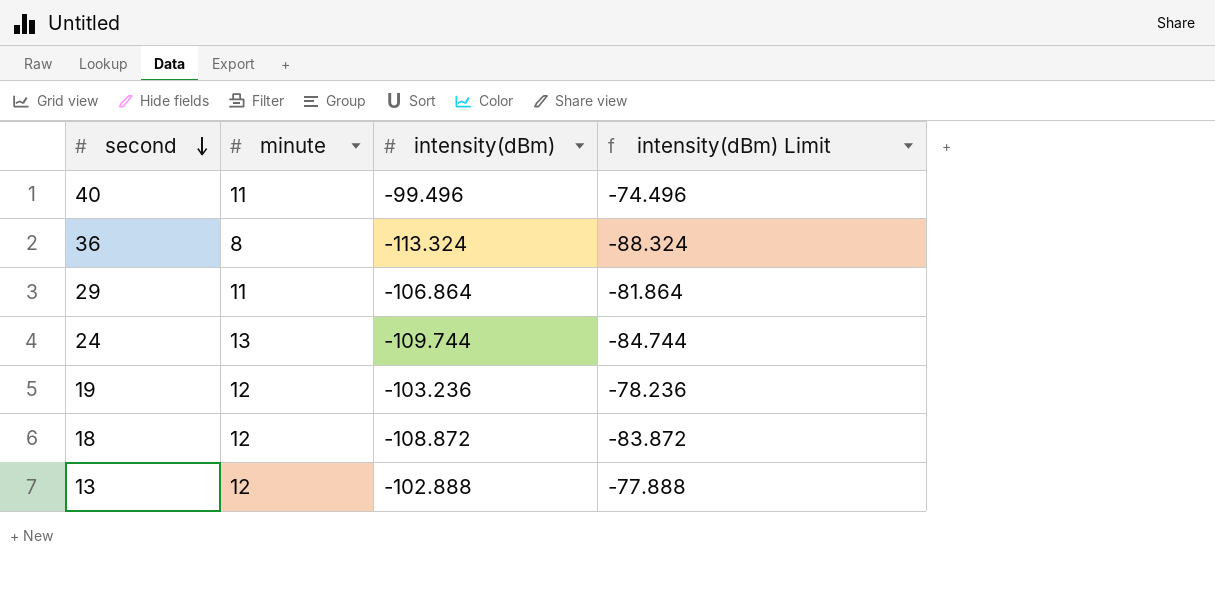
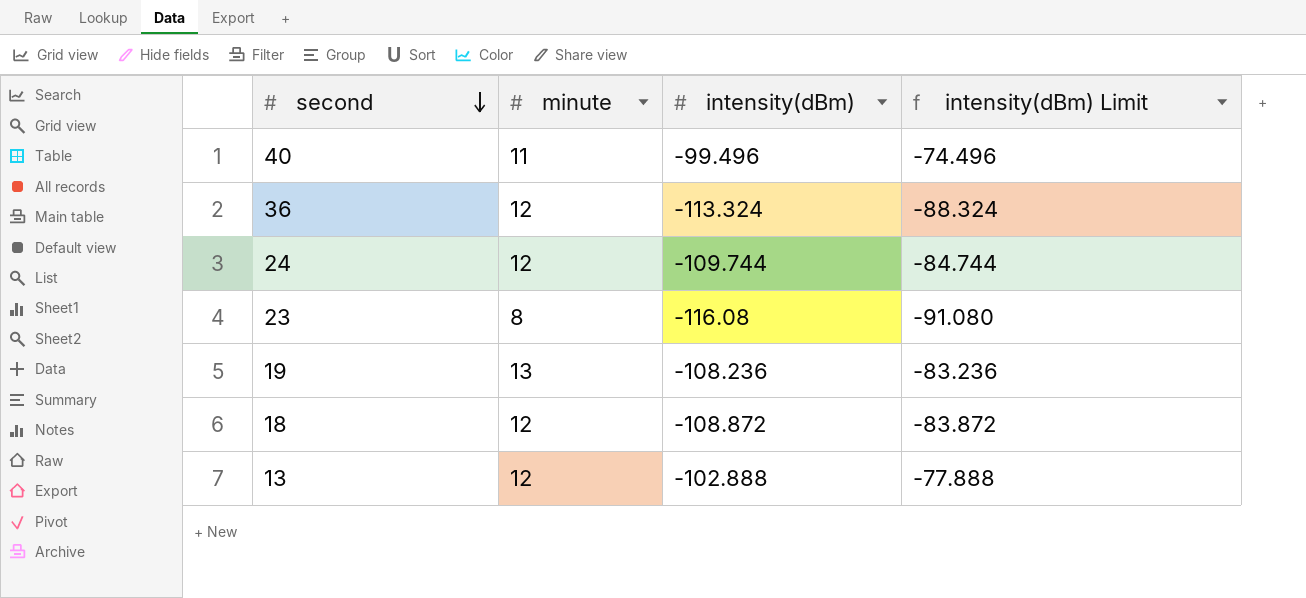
row 29: 11 | -106.864 | -81.864 -> none
36 | minute: 8 -> 12
24 | minute: 13 -> 12
row 23: none -> 8 | -116.08 | -91.080
19 | minute: 12 -> 13
19 | intensity(dBm): -103.236 -> -108.236
19 | intensity(dBm) Limit: -78.236 -> -83.236

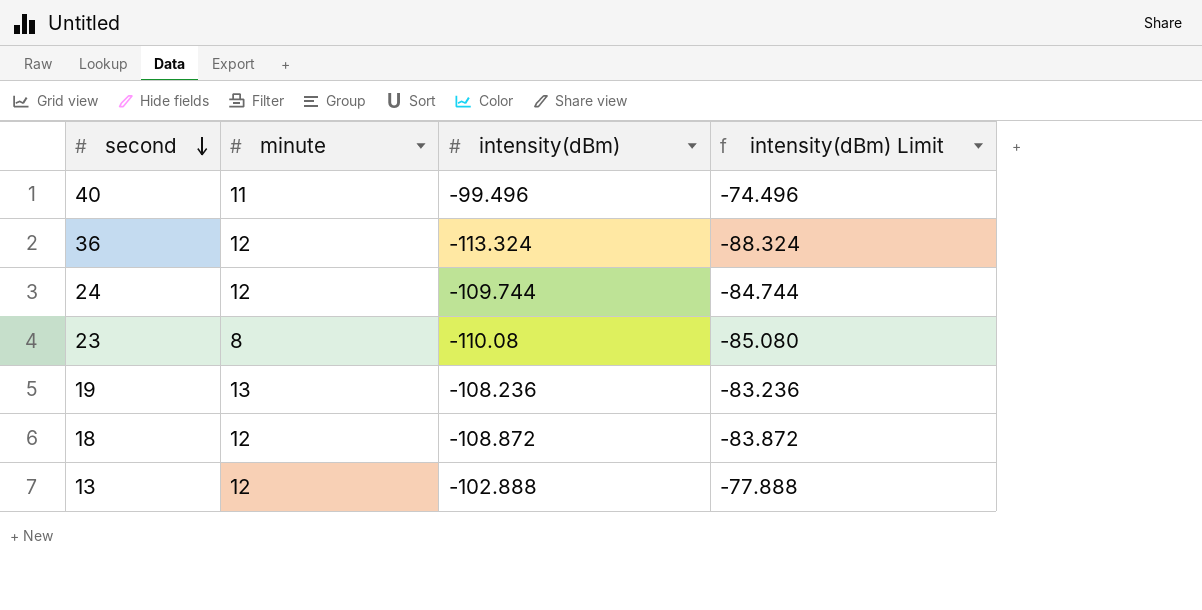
23 | intensity(dBm): -116.08 -> -110.08
23 | intensity(dBm) Limit: -91.080 -> -85.080

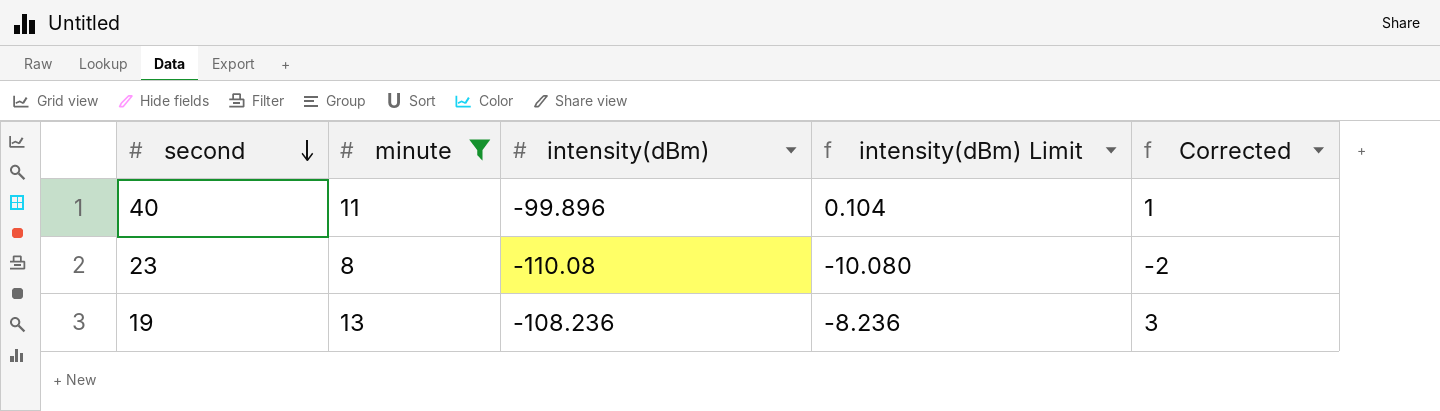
filter: none -> minute != 12
column intensity(dBm) Limit | formula: [intensity(dBm)] + 25 -> [intensity(dBm)] + 100
column Corrected | formula: none -> [minute] - 10
40 | intensity(dBm): -99.496 -> -99.896

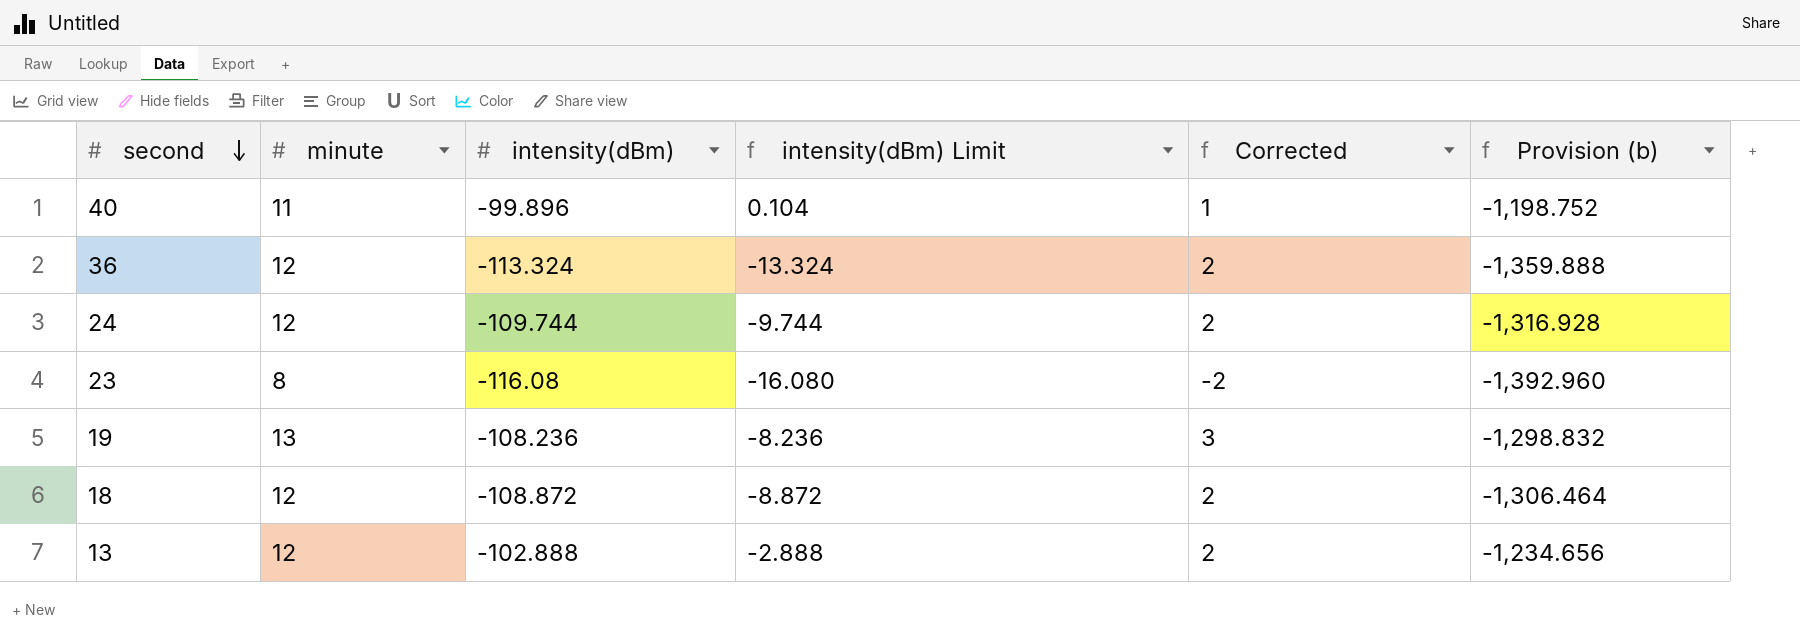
filter: minute != 12 -> none
column Provision (b) | formula: none -> [intensity(dBm)] * 12
23 | intensity(dBm): -110.08 -> -116.08
23 | intensity(dBm) Limit: -10.080 -> -16.080

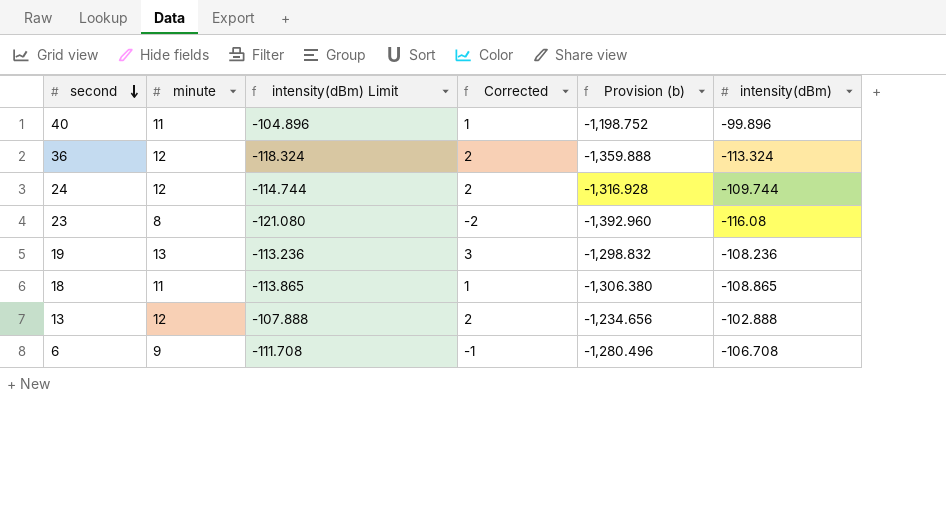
column intensity(dBm) Limit | formula: [intensity(dBm)] + 100 -> [intensity(dBm)] - 5
column intensity(dBm) | position: 3 -> 6
18 | minute: 12 -> 11
18 | Corrected: 2 -> 1
18 | Provision (b): -1,306.464 -> -1,306.380
18 | intensity(dBm): -108.872 -> -108.865
row 6: none -> 9 | -111.708 | -1 | -1,280.496 | -106.708

